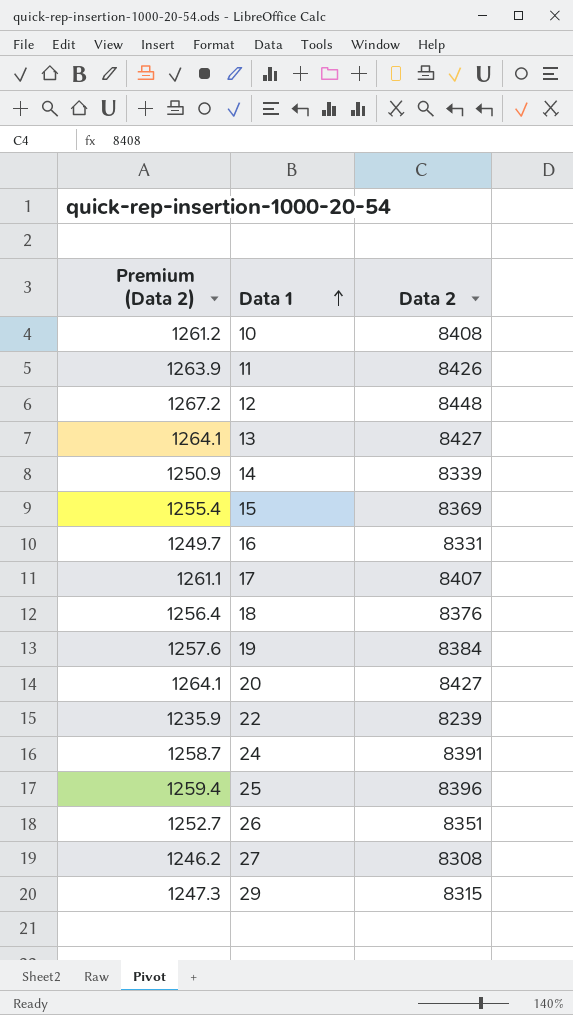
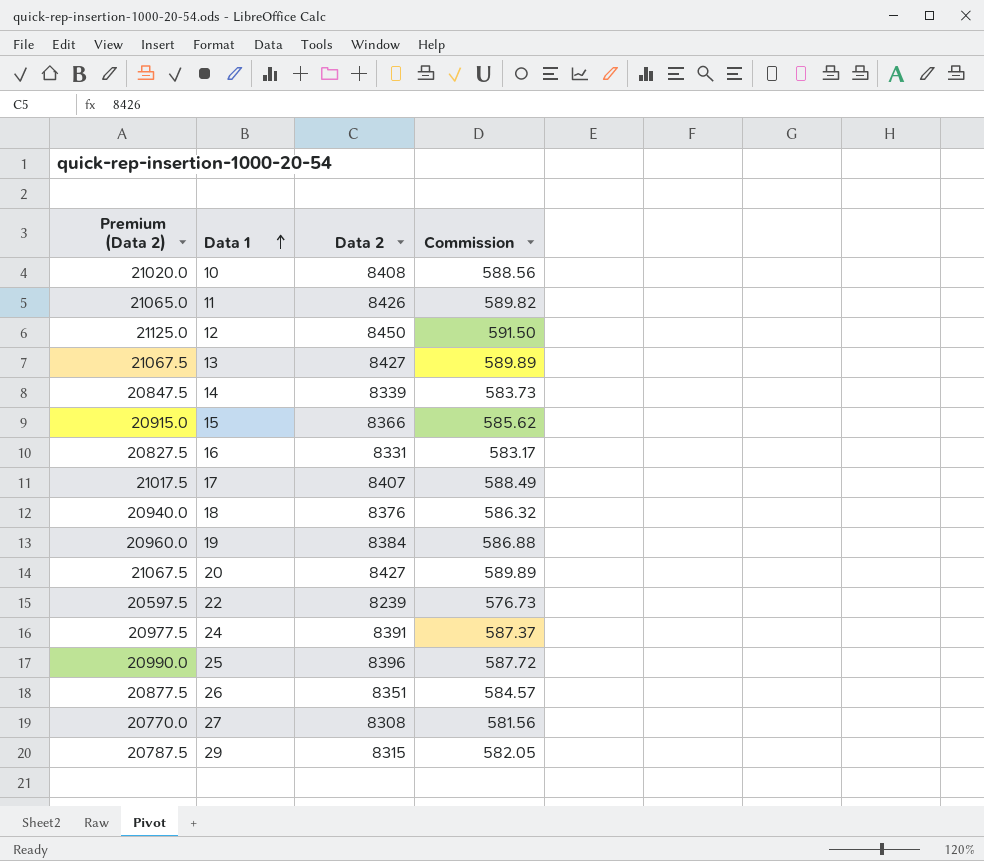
column Premium (Data 2) | formula: [Data 2] * 0.15 -> [Data 2] * 2.5
column Commission | formula: none -> [Data 2] * 0.07
12 | Data 2: 8448 -> 8450
15 | Data 2: 8369 -> 8366

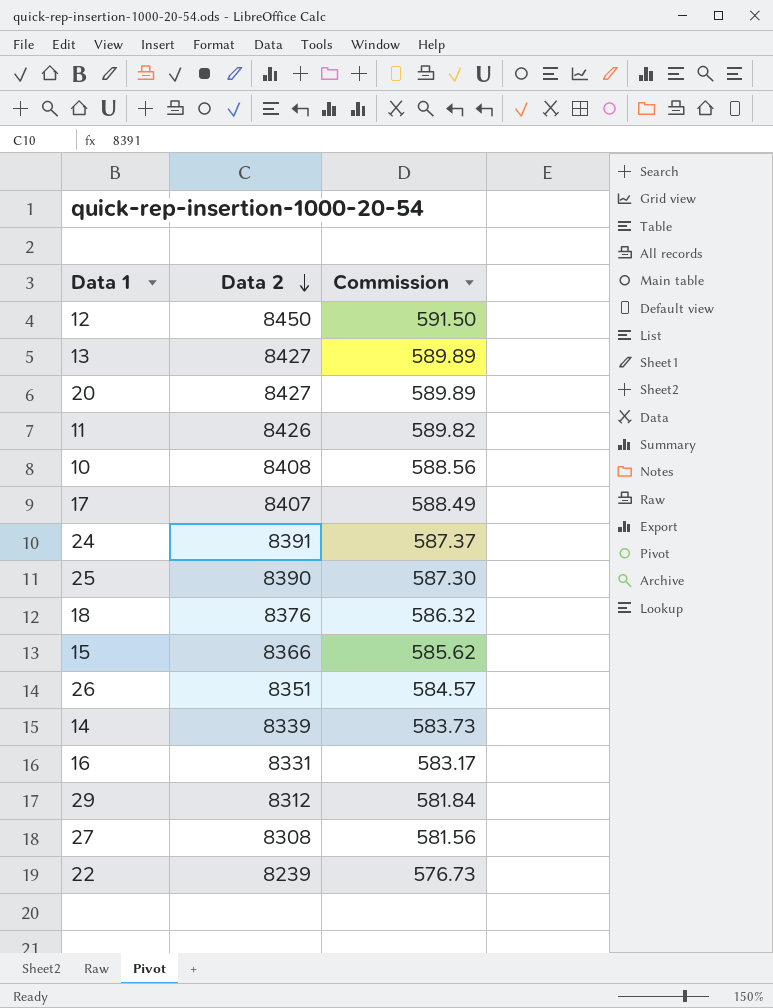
row order: Data 1 ascending -> Data 2 descending
column Premium (Data 2) | formula: [Data 2] * 2.5 -> none
row 19: 20960.0 | 8384 | 586.88 -> none
25 | Data 2: 8396 -> 8390
25 | Commission: 587.72 -> 587.30
29 | Data 2: 8315 -> 8312
29 | Commission: 582.05 -> 581.84

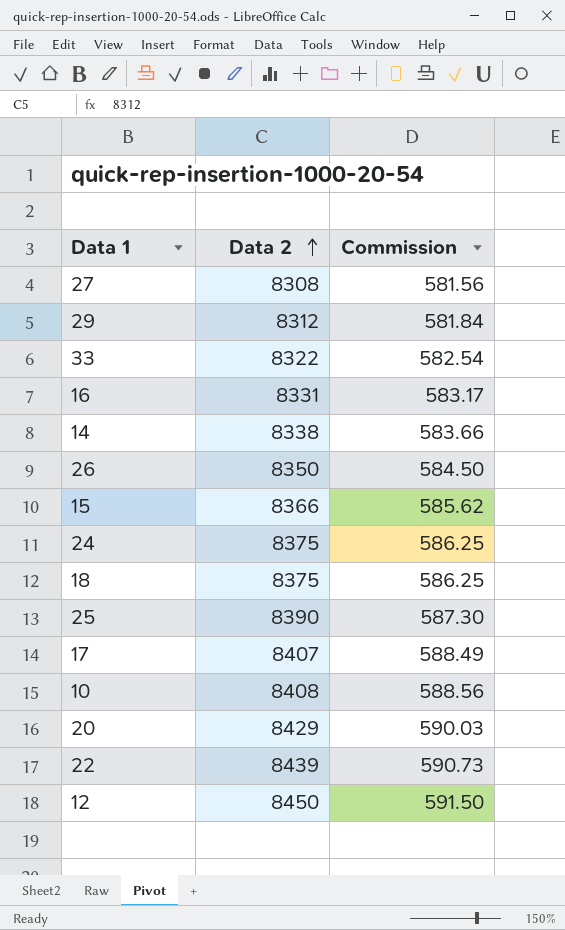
row order: Data 2 descending -> Data 2 ascending
row 13: 8427 | 589.89 -> none
row 11: 8426 | 589.82 -> none
row 33: none -> 8322 | 582.54
14 | Data 2: 8339 -> 8338
14 | Commission: 583.73 -> 583.66
26 | Data 2: 8351 -> 8350
26 | Commission: 584.57 -> 584.50
24 | Data 2: 8391 -> 8375
24 | Commission: 587.37 -> 586.25
18 | Data 2: 8376 -> 8375
18 | Commission: 586.32 -> 586.25
20 | Data 2: 8427 -> 8429
20 | Commission: 589.89 -> 590.03
22 | Data 2: 8239 -> 8439
22 | Commission: 576.73 -> 590.73

